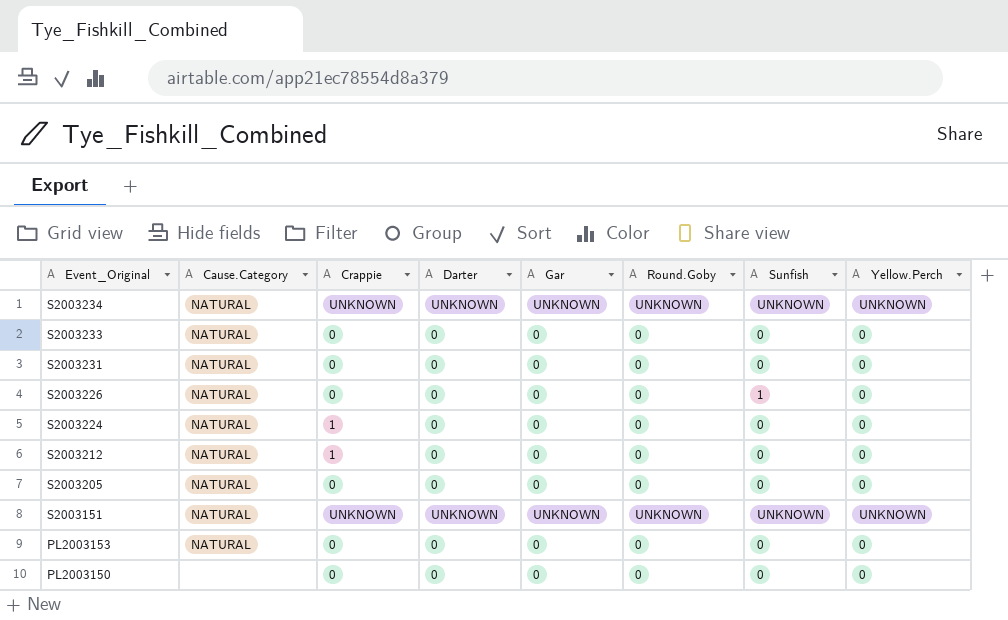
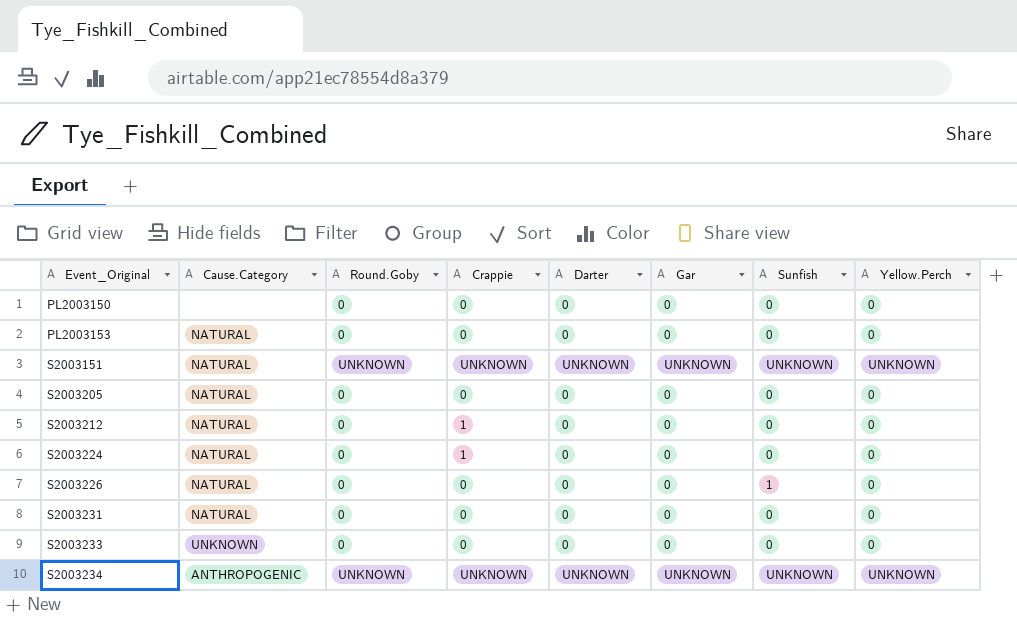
row order: Event_Original descending -> Event_Original ascending
column Round.Goby | position: 6 -> 3
S2003233 | Cause.Category: NATURAL -> UNKNOWN
S2003234 | Cause.Category: NATURAL -> ANTHROPOGENIC

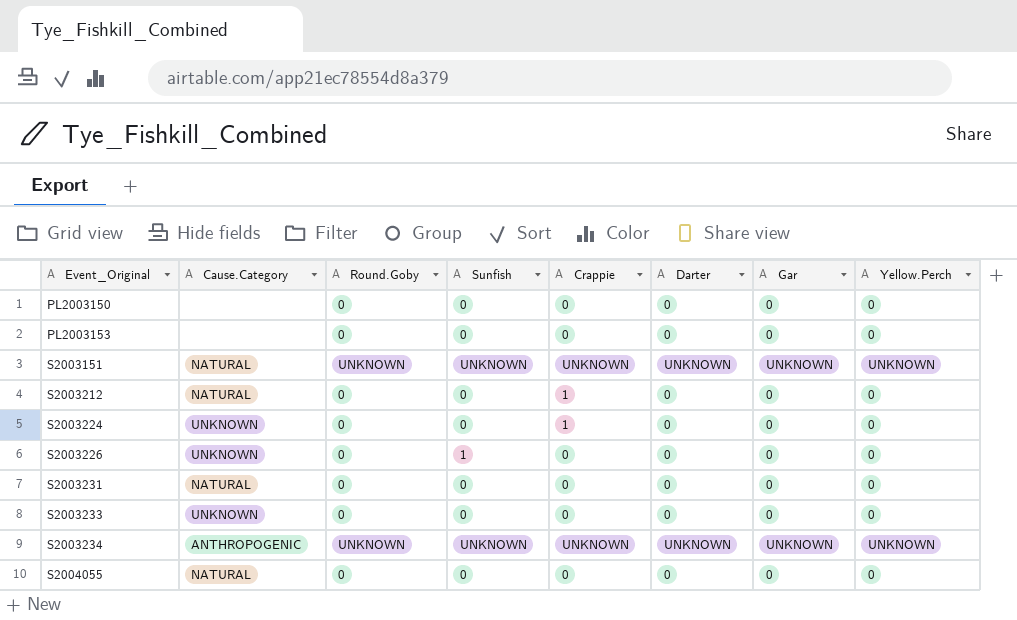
column Sunfish | position: 7 -> 4
row S2003205: NATURAL | 0 | 0 | 0 | 0 | 0 | 0 -> none
PL2003153 | Cause.Category: NATURAL -> none
S2003224 | Cause.Category: NATURAL -> UNKNOWN
S2003226 | Cause.Category: NATURAL -> UNKNOWN
row S2004055: none -> NATURAL | 0 | 0 | 0 | 0 | 0 | 0

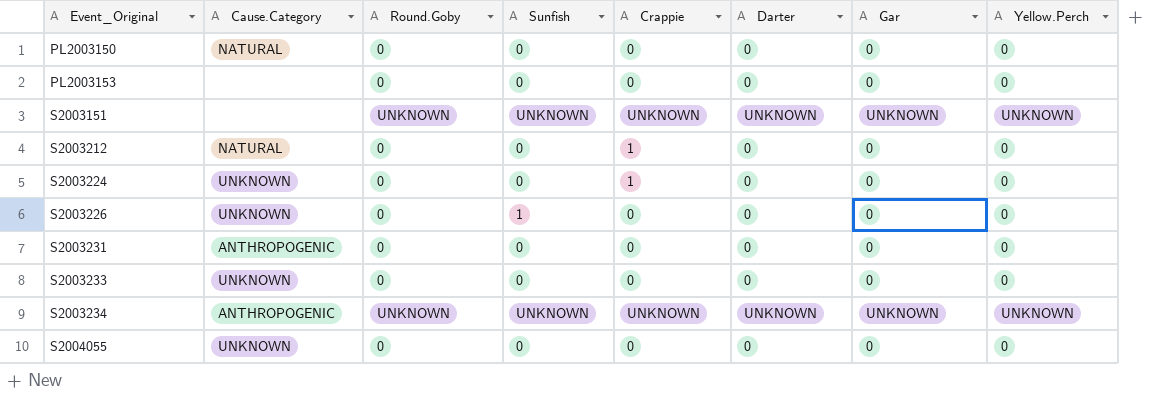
PL2003150 | Cause.Category: none -> NATURAL
S2003151 | Cause.Category: NATURAL -> none
S2003231 | Cause.Category: NATURAL -> ANTHROPOGENIC
S2004055 | Cause.Category: NATURAL -> UNKNOWN

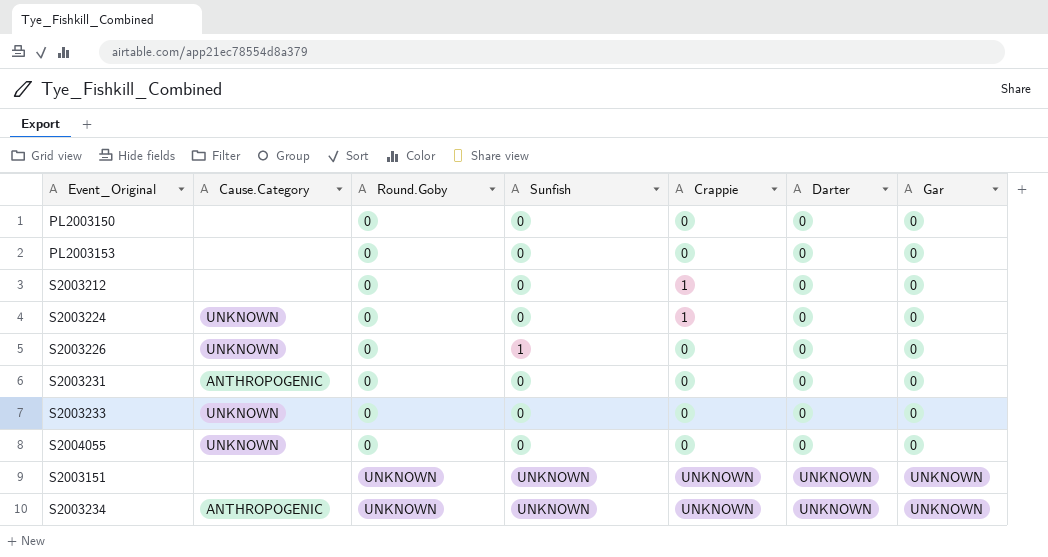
row order: Event_Original ascending -> Round.Goby ascending
column Yellow.Perch | position: 8 -> none
PL2003150 | Cause.Category: NATURAL -> none
S2003212 | Cause.Category: NATURAL -> none

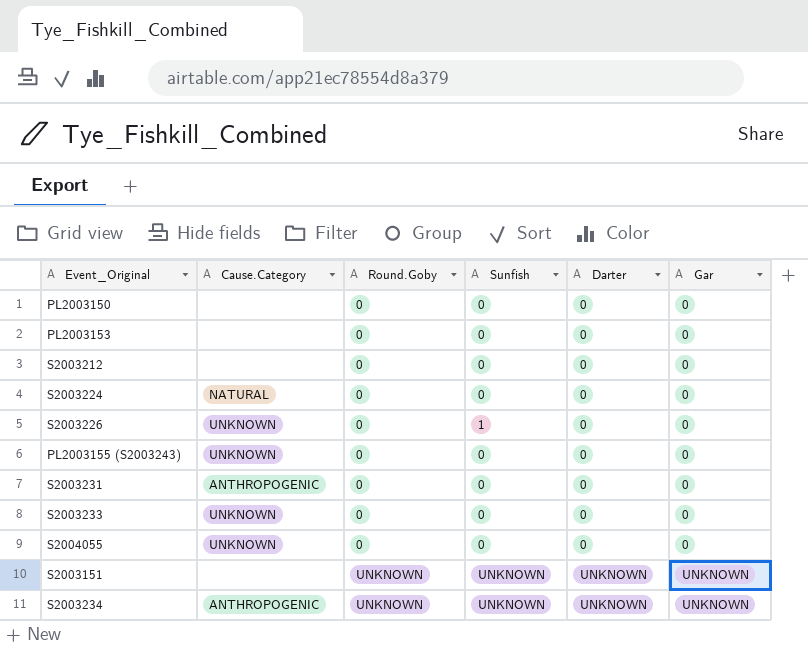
column Crappie | position: 5 -> none
S2003224 | Cause.Category: UNKNOWN -> NATURAL
row PL2003155 (S2003243): none -> UNKNOWN | 0 | 0 | 0 | 0

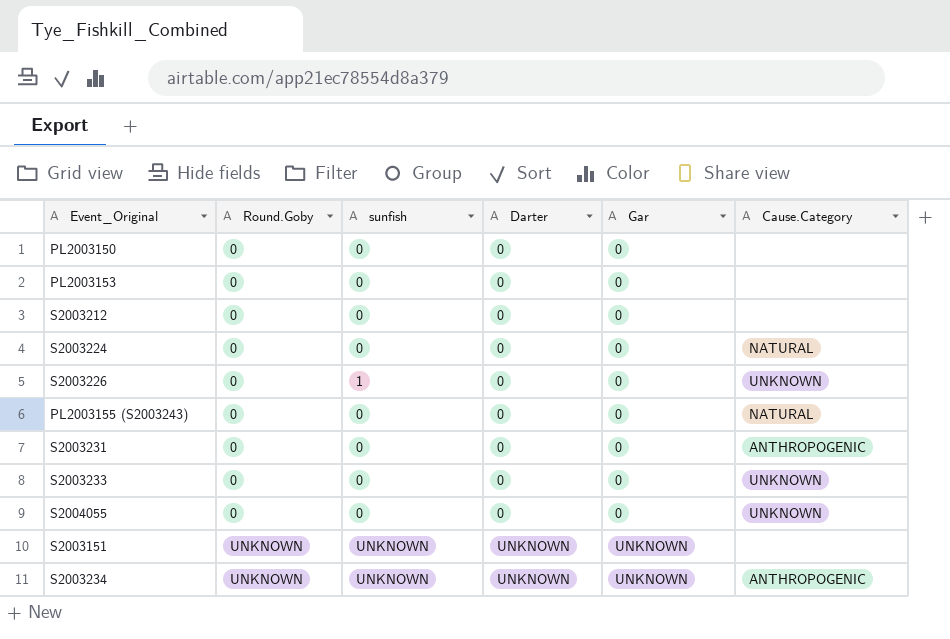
column name: Sunfish -> sunfish
column Cause.Category | position: 2 -> 6
PL2003155 (S2003243) | Cause.Category: UNKNOWN -> NATURAL

